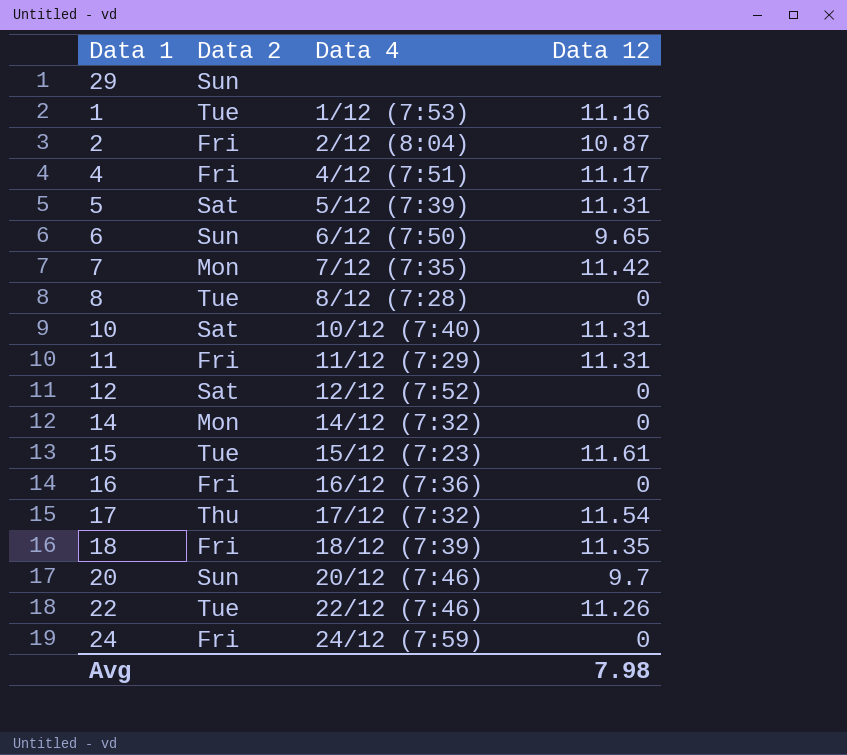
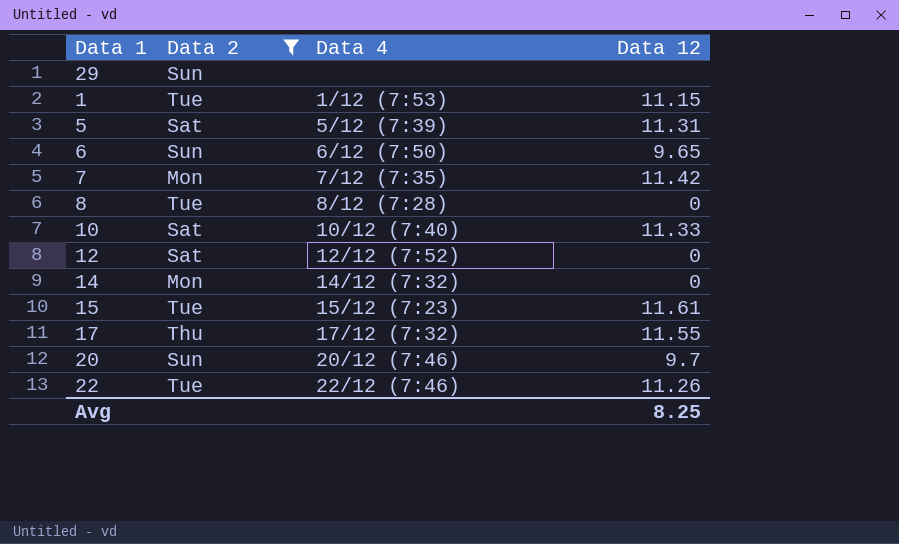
filter: none -> Data 2 != Fri
1 | Data 12: 11.16 -> 11.15
10 | Data 12: 11.31 -> 11.33
17 | Data 12: 11.54 -> 11.55
Avg | Data 12: 7.98 -> 8.25

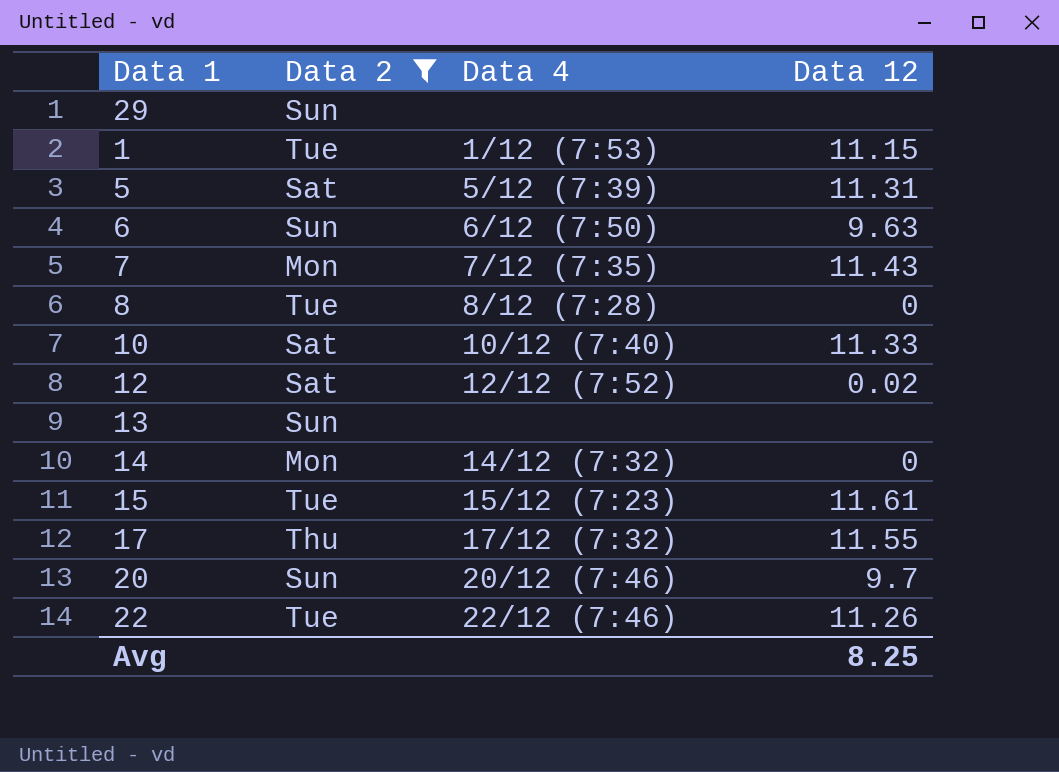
6 | Data 12: 9.65 -> 9.63
7 | Data 12: 11.42 -> 11.43
12 | Data 12: 0 -> 0.02
row 13: none -> Sun | none | none

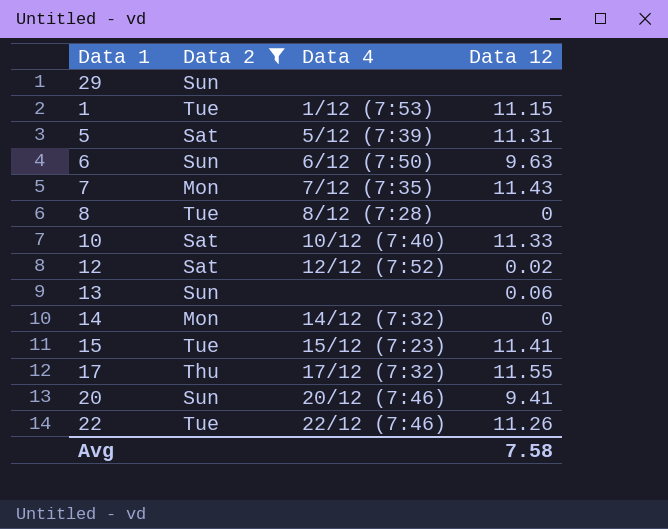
13 | Data 12: none -> 0.06
15 | Data 12: 11.61 -> 11.41
20 | Data 12: 9.7 -> 9.41
Avg | Data 12: 8.25 -> 7.58

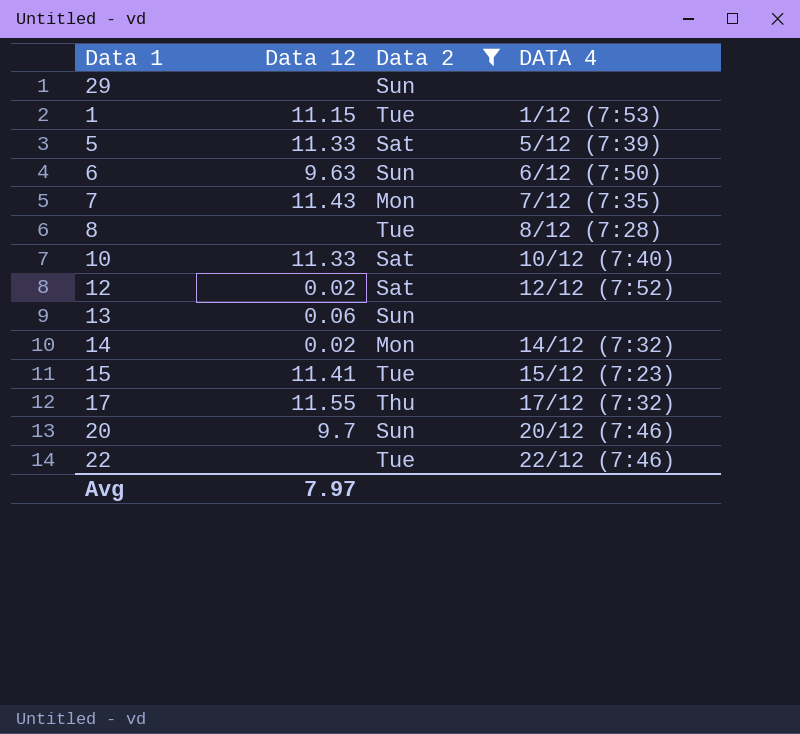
column Data 12 | position: 4 -> 2
column name: Data 4 -> DATA 4
5 | Data 12: 11.31 -> 11.33
8 | Data 12: 0 -> none
14 | Data 12: 0 -> 0.02
20 | Data 12: 9.41 -> 9.7
22 | Data 12: 11.26 -> none
Avg | Data 12: 7.58 -> 7.97

